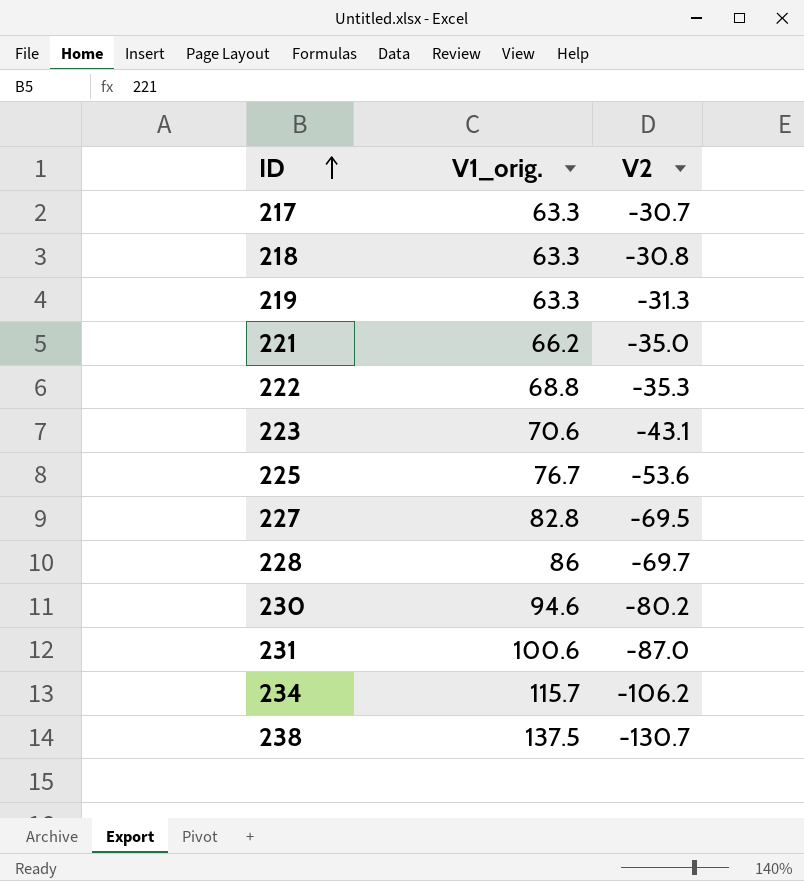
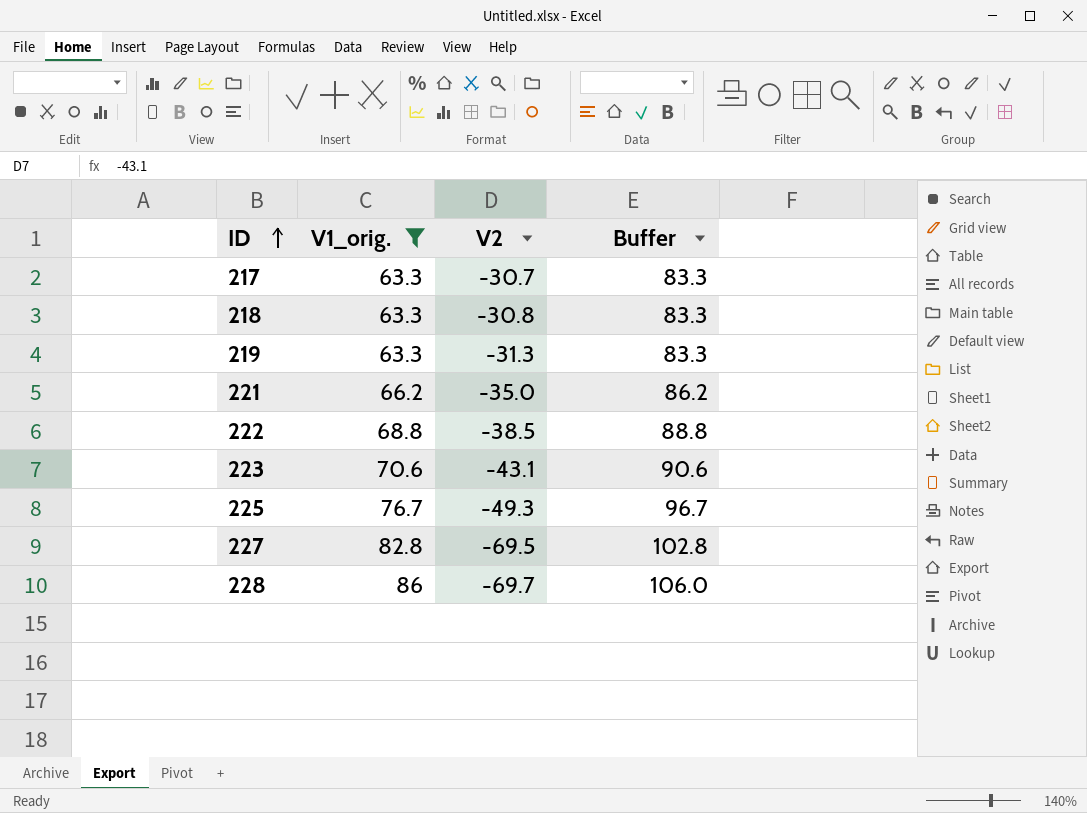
filter: none -> V1_orig. <= 86
column Buffer | formula: none -> [V1_orig.] + 20
222 | V2: -35.3 -> -38.5
225 | V2: -53.6 -> -49.3

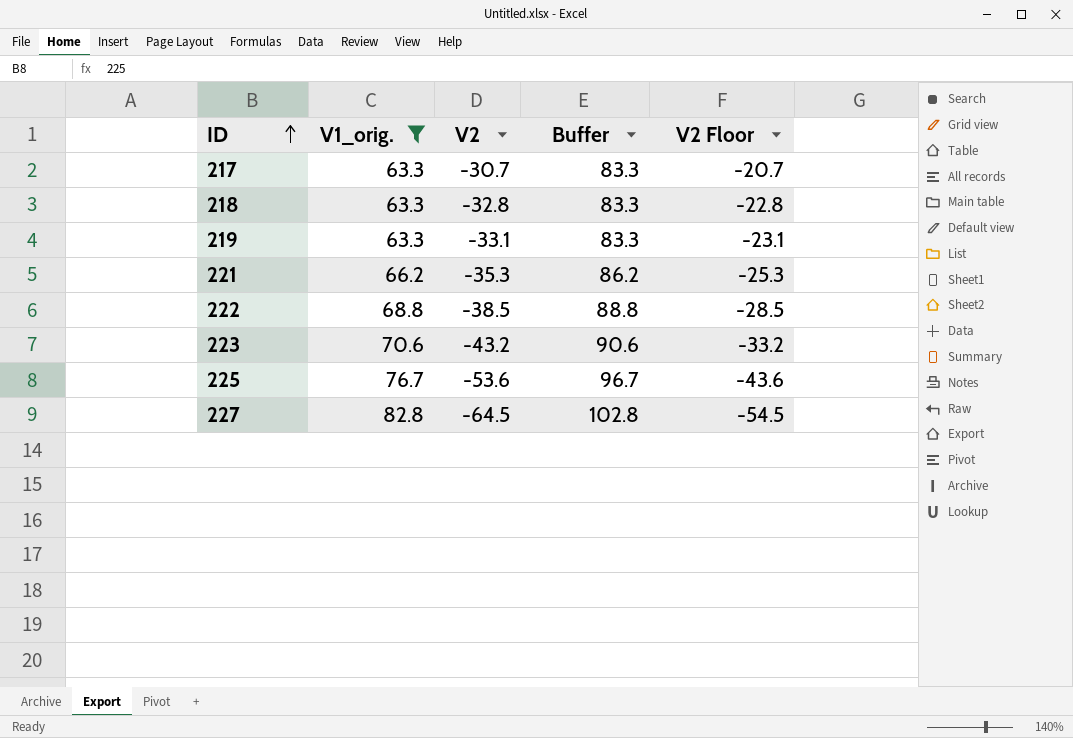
column V2 Floor | formula: none -> [V2] + 10
row 228: 86 | -69.7 | 106.0 -> none
218 | V2: -30.8 -> -32.8
219 | V2: -31.3 -> -33.1
221 | V2: -35.0 -> -35.3
223 | V2: -43.1 -> -43.2
225 | V2: -49.3 -> -53.6
227 | V2: -69.5 -> -64.5

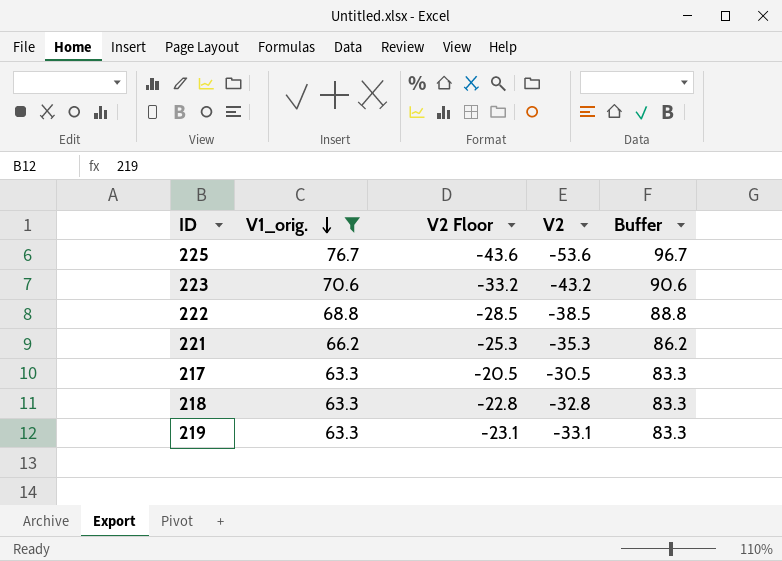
row order: ID ascending -> V1_orig. descending
column V2 Floor | position: 5 -> 3
row 227: 82.8 | -64.5 | 102.8 | -54.5 -> none
217 | V2 Floor: -20.7 -> -20.5
217 | V2: -30.7 -> -30.5

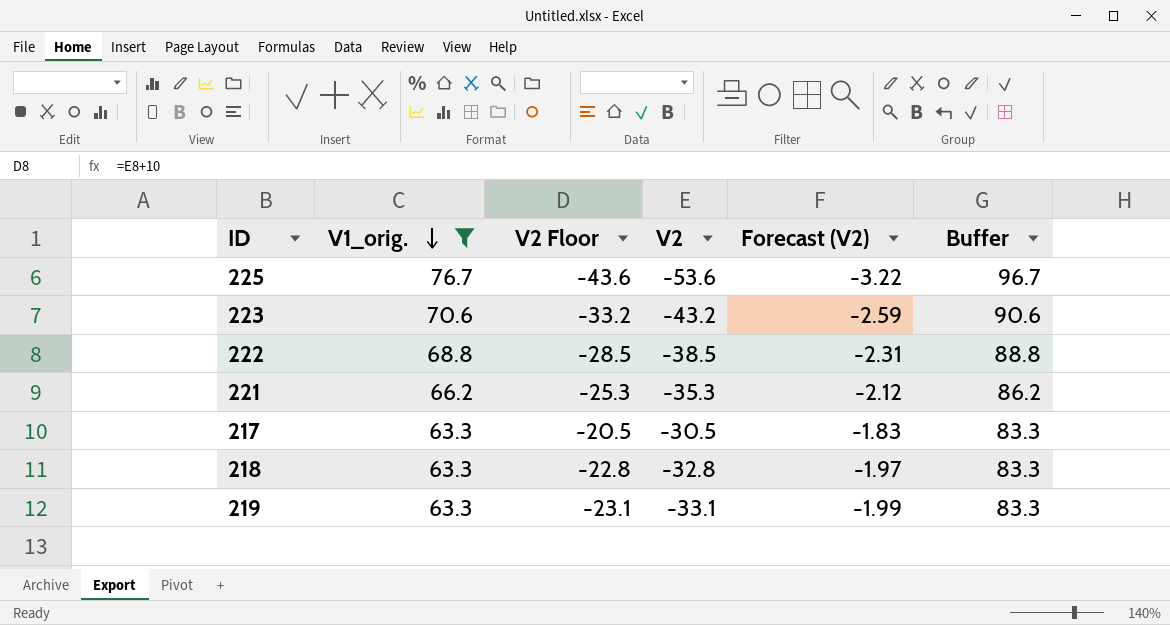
column Forecast (V2) | formula: none -> [V2] * 0.06

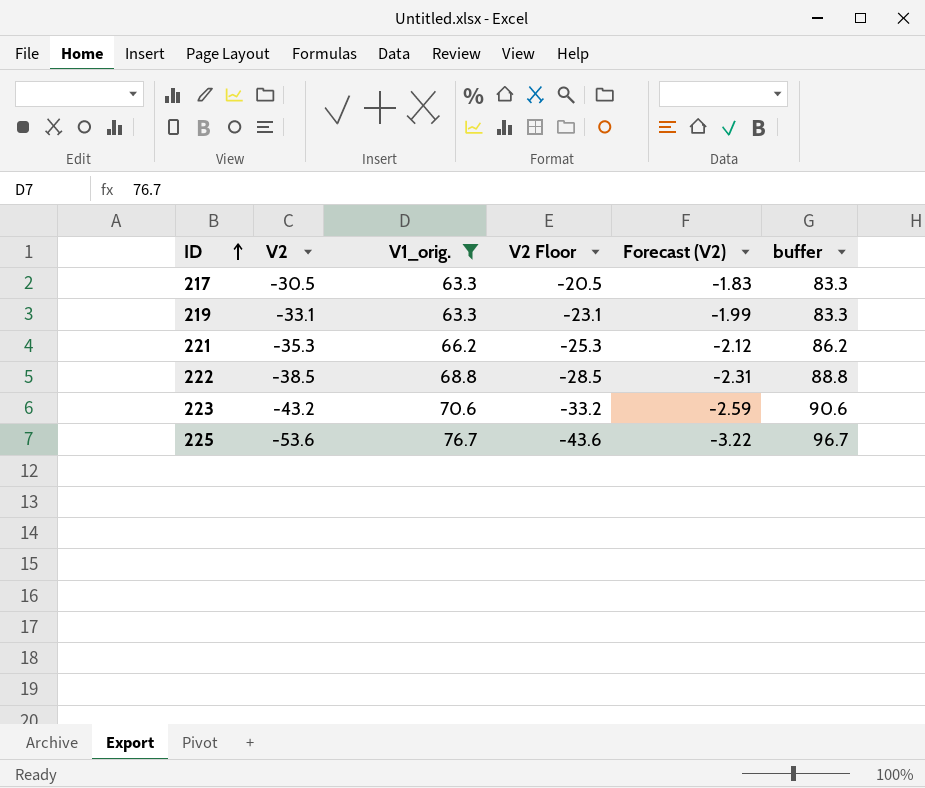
row order: V1_orig. descending -> ID ascending
column V2 | position: 4 -> 2
column name: Buffer -> buffer
row 218: 63.3 | -22.8 | -32.8 | -1.97 | 83.3 -> none

